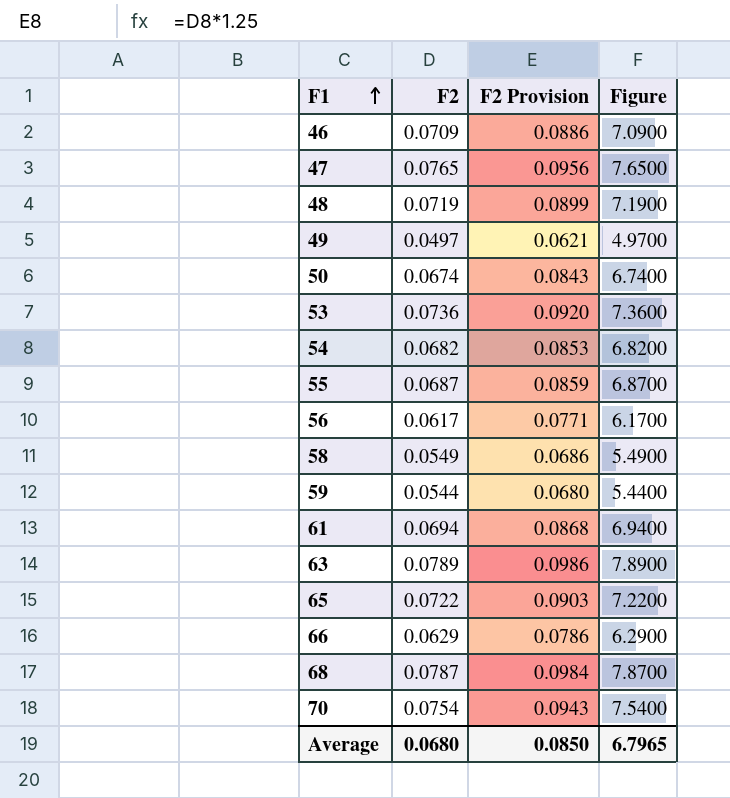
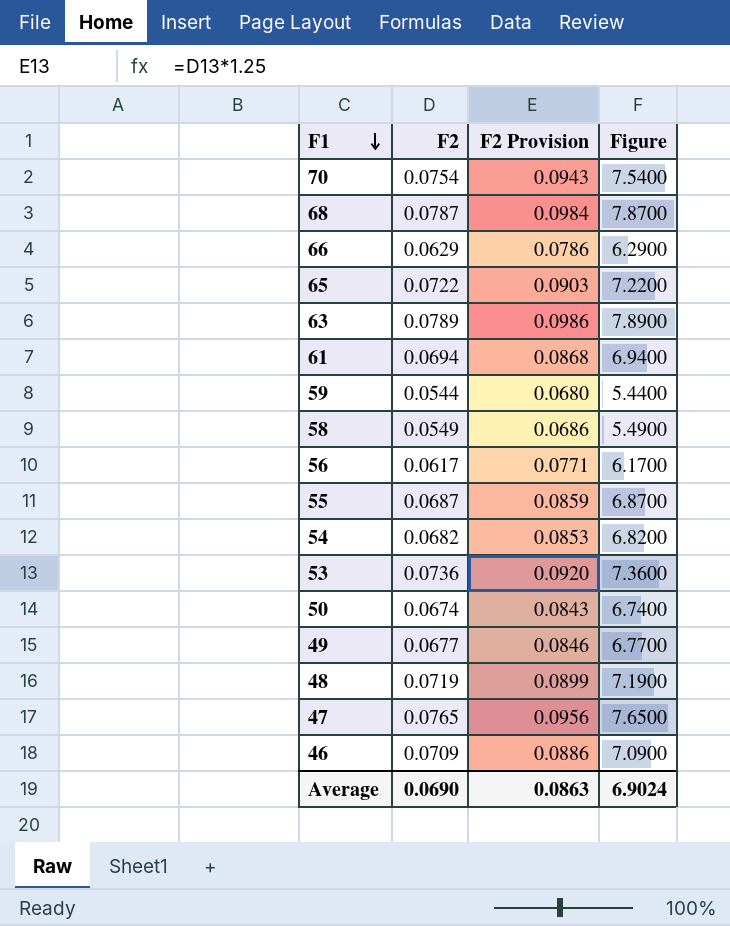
row order: F1 ascending -> F1 descending
49 | F2: 0.0497 -> 0.0677
49 | F2 Provision: 0.0621 -> 0.0846
49 | Figure: 4.9700 -> 6.7700
Average | F2: 0.0680 -> 0.0690
Average | F2 Provision: 0.0850 -> 0.0863
Average | Figure: 6.7965 -> 6.9024

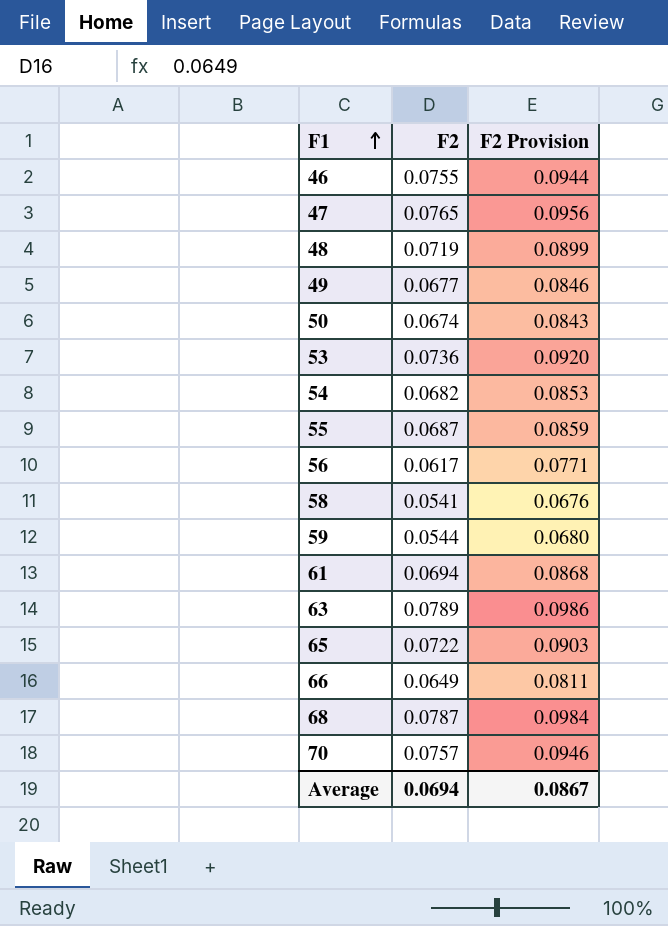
row order: F1 descending -> F1 ascending
column Figure | formula: [F2] * 100 -> none
46 | F2: 0.0709 -> 0.0755
46 | F2 Provision: 0.0886 -> 0.0944
58 | F2: 0.0549 -> 0.0541
58 | F2 Provision: 0.0686 -> 0.0676
66 | F2: 0.0629 -> 0.0649
66 | F2 Provision: 0.0786 -> 0.0811
70 | F2: 0.0754 -> 0.0757
70 | F2 Provision: 0.0943 -> 0.0946
Average | F2: 0.0690 -> 0.0694
Average | F2 Provision: 0.0863 -> 0.0867

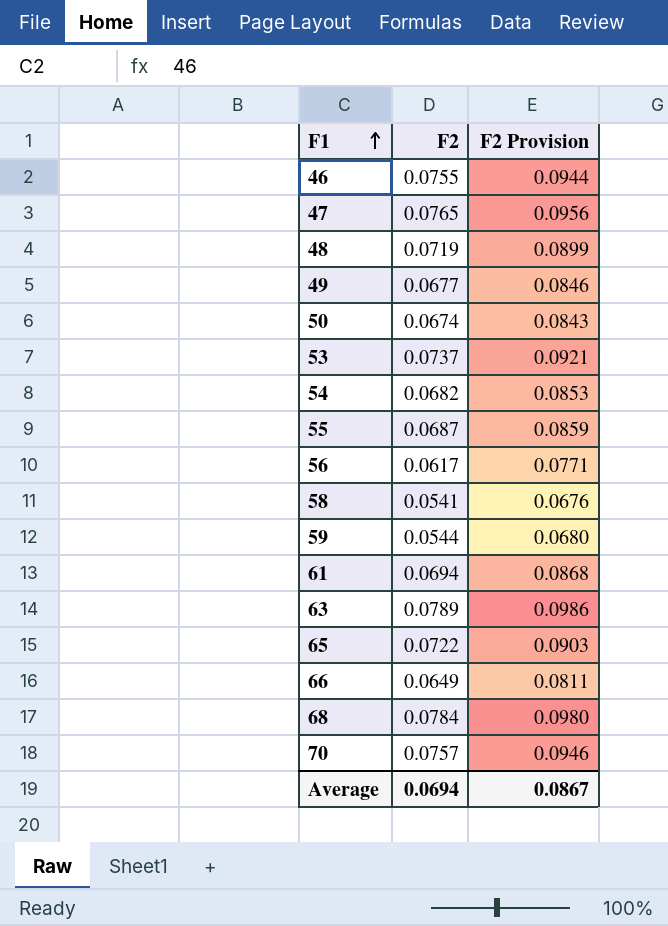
53 | F2: 0.0736 -> 0.0737
53 | F2 Provision: 0.0920 -> 0.0921
68 | F2: 0.0787 -> 0.0784
68 | F2 Provision: 0.0984 -> 0.0980

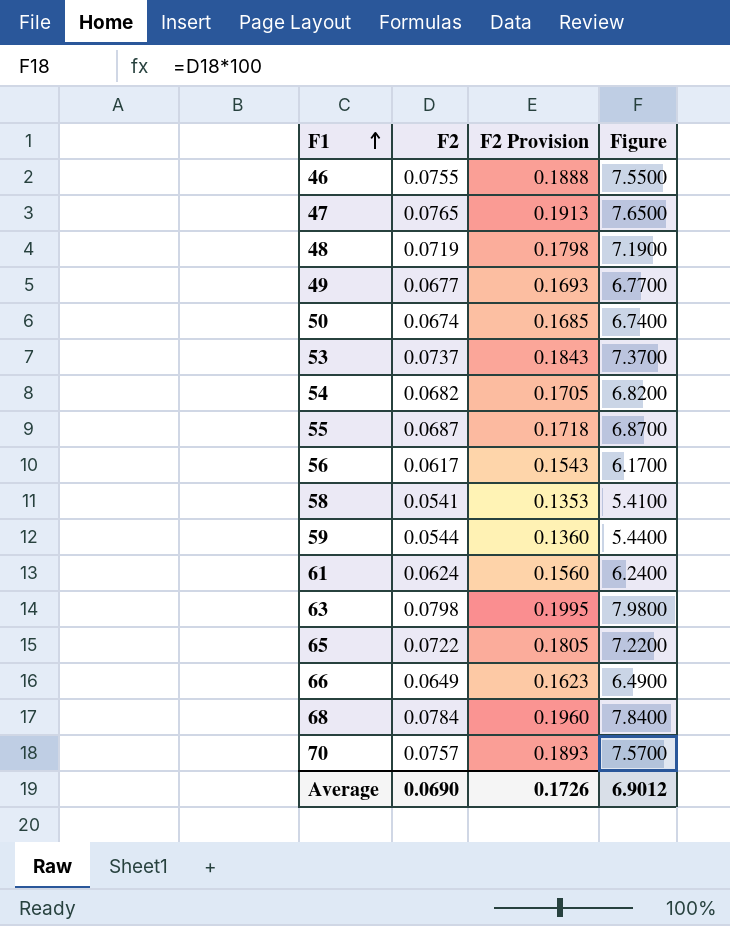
column F2 Provision | formula: [F2] * 1.25 -> [F2] * 2.5
column Figure | formula: none -> [F2] * 100
61 | F2: 0.0694 -> 0.0624
63 | F2: 0.0789 -> 0.0798
Average | F2: 0.0694 -> 0.0690
Average | F2 Provision: 0.0867 -> 0.1726

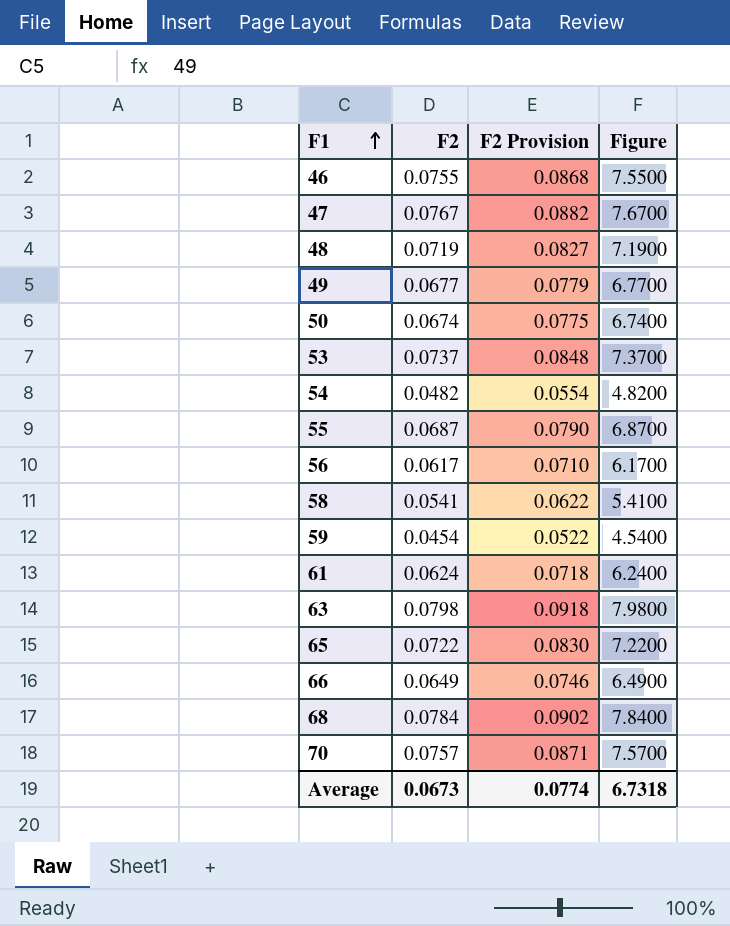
column F2 Provision | formula: [F2] * 2.5 -> [F2] * 1.15
47 | F2: 0.0765 -> 0.0767
47 | Figure: 7.6500 -> 7.6700
54 | F2: 0.0682 -> 0.0482
54 | Figure: 6.8200 -> 4.8200
59 | F2: 0.0544 -> 0.0454
59 | Figure: 5.4400 -> 4.5400
Average | F2: 0.0690 -> 0.0673
Average | F2 Provision: 0.1726 -> 0.0774
Average | Figure: 6.9012 -> 6.7318

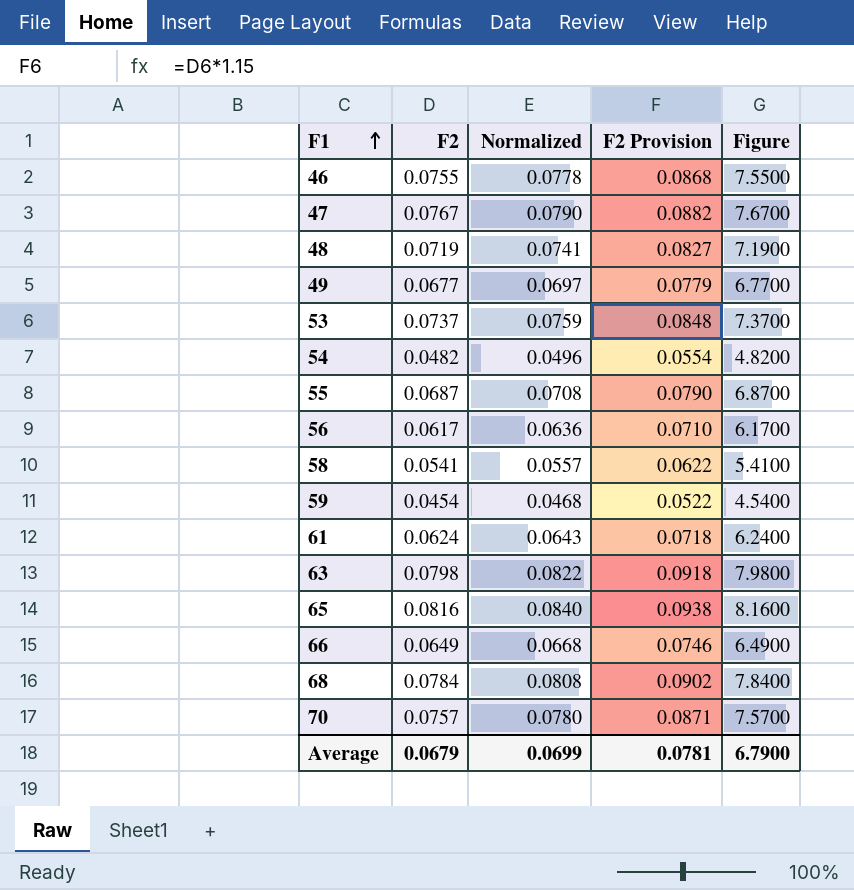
column Normalized | formula: none -> [F2] * 1.03
row 50: 0.0674 | 0.0775 | 6.7400 -> none
65 | F2: 0.0722 -> 0.0816
65 | F2 Provision: 0.0830 -> 0.0938
65 | Figure: 7.2200 -> 8.1600
Average | F2: 0.0673 -> 0.0679
Average | F2 Provision: 0.0774 -> 0.0781
Average | Figure: 6.7318 -> 6.7900

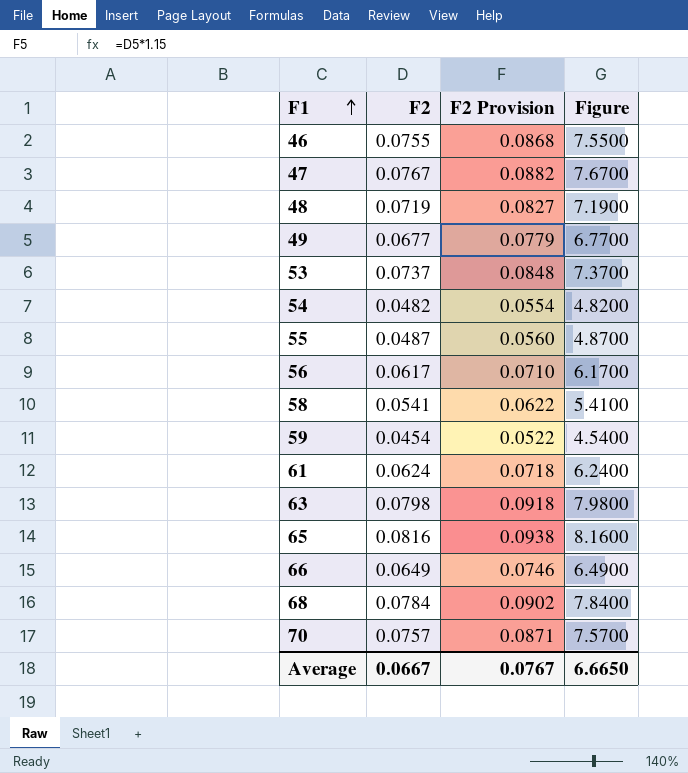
column Normalized | formula: [F2] * 1.03 -> none
55 | F2: 0.0687 -> 0.0487
55 | F2 Provision: 0.0790 -> 0.0560
55 | Figure: 6.8700 -> 4.8700
Average | F2: 0.0679 -> 0.0667
Average | F2 Provision: 0.0781 -> 0.0767
Average | Figure: 6.7900 -> 6.6650

